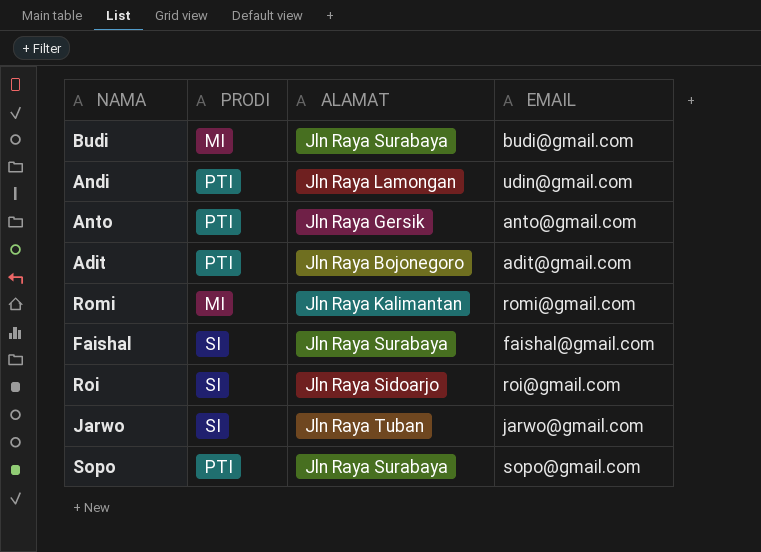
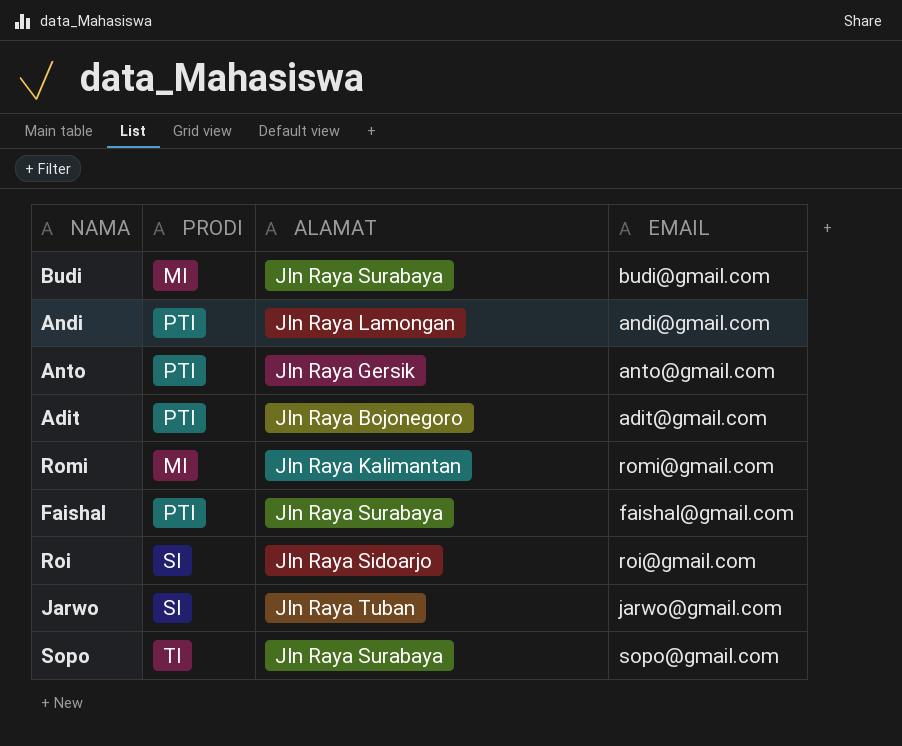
Andi | EMAIL: udin@gmail.com -> andi@gmail.com
Faishal | PRODI: SI -> PTI
Sopo | PRODI: PTI -> TI

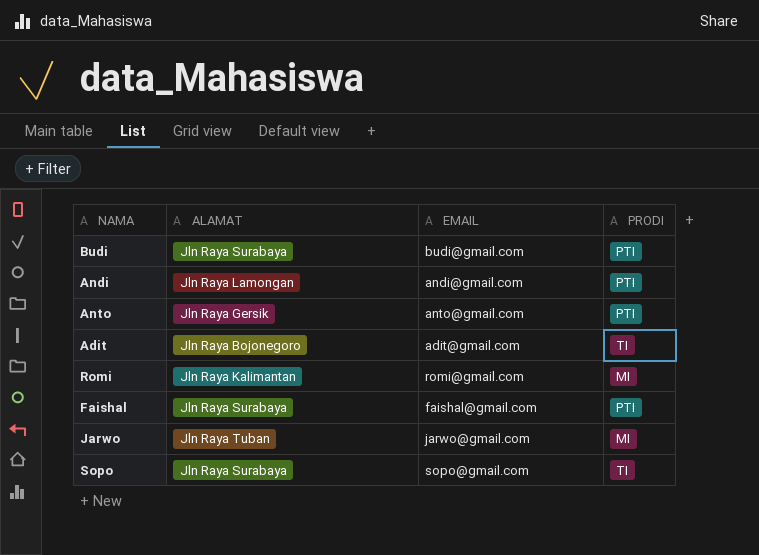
column PRODI | position: 2 -> 4
row Roi: SI | Jln Raya Sidoarjo | roi@gmail.com -> none
Budi | PRODI: MI -> PTI
Adit | PRODI: PTI -> TI
Jarwo | PRODI: SI -> MI

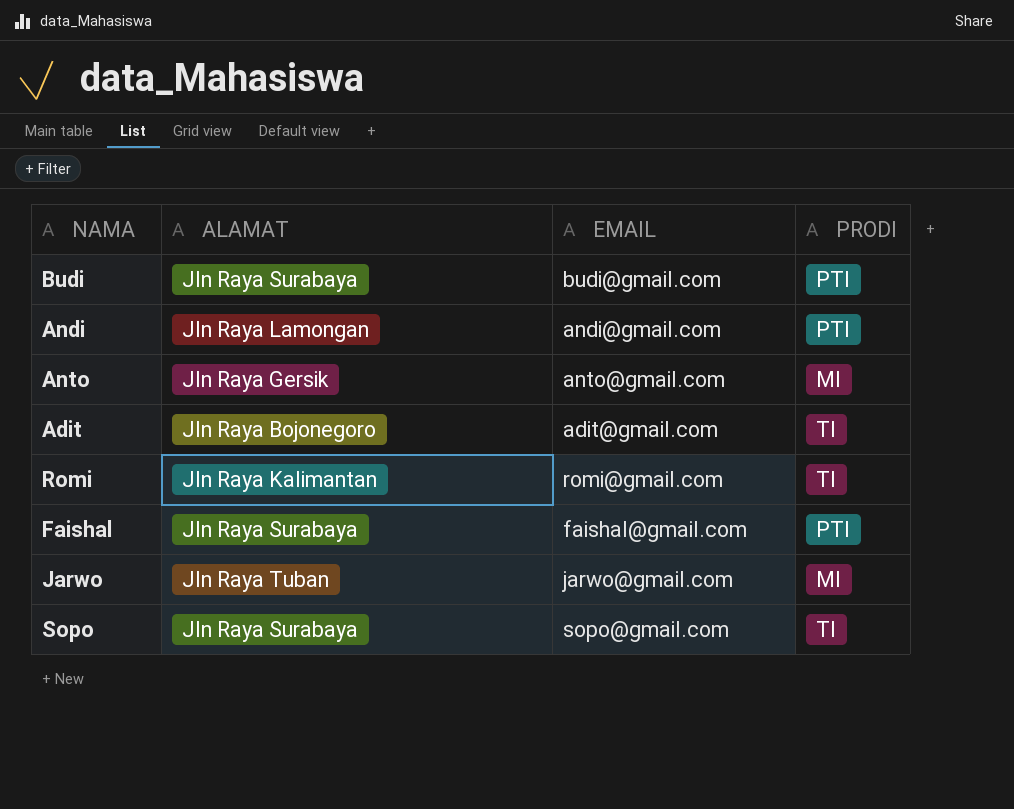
Anto | PRODI: PTI -> MI
Romi | PRODI: MI -> TI

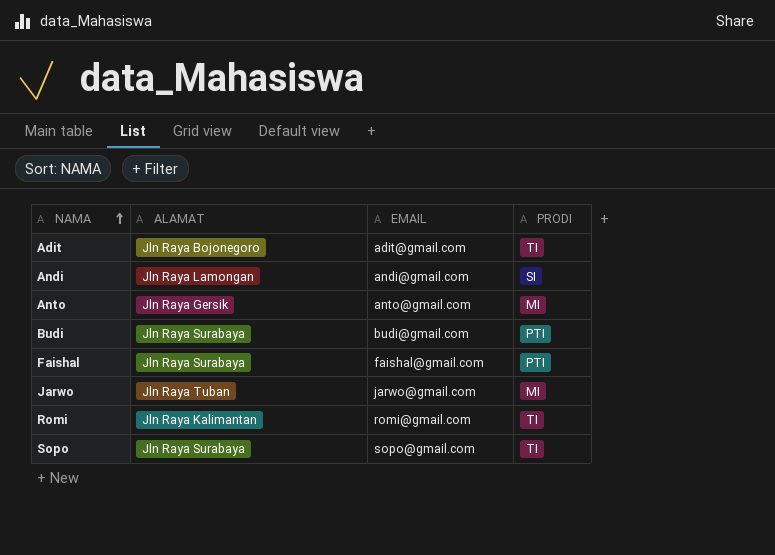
row order: none -> NAMA ascending
Andi | PRODI: PTI -> SI

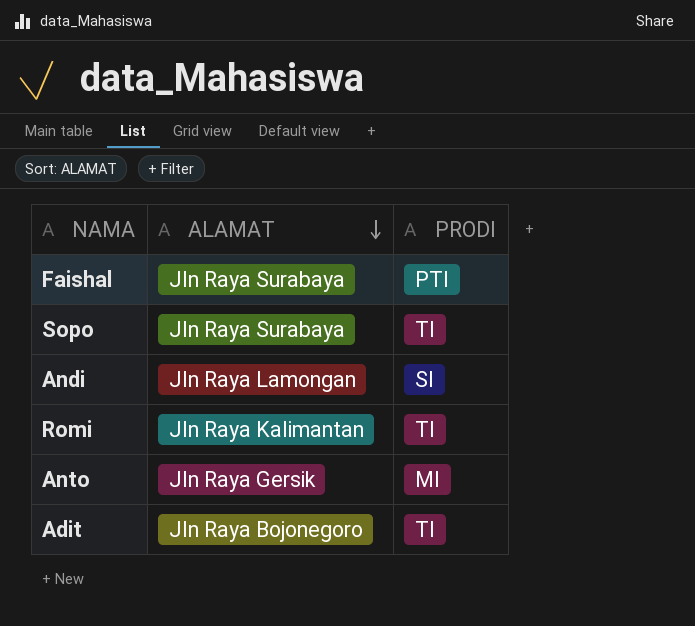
row order: NAMA ascending -> ALAMAT descending
column EMAIL | position: 3 -> none
row Budi: Jln Raya Surabaya | budi@gmail.com | PTI -> none
row Jarwo: Jln Raya Tuban | jarwo@gmail.com | MI -> none

